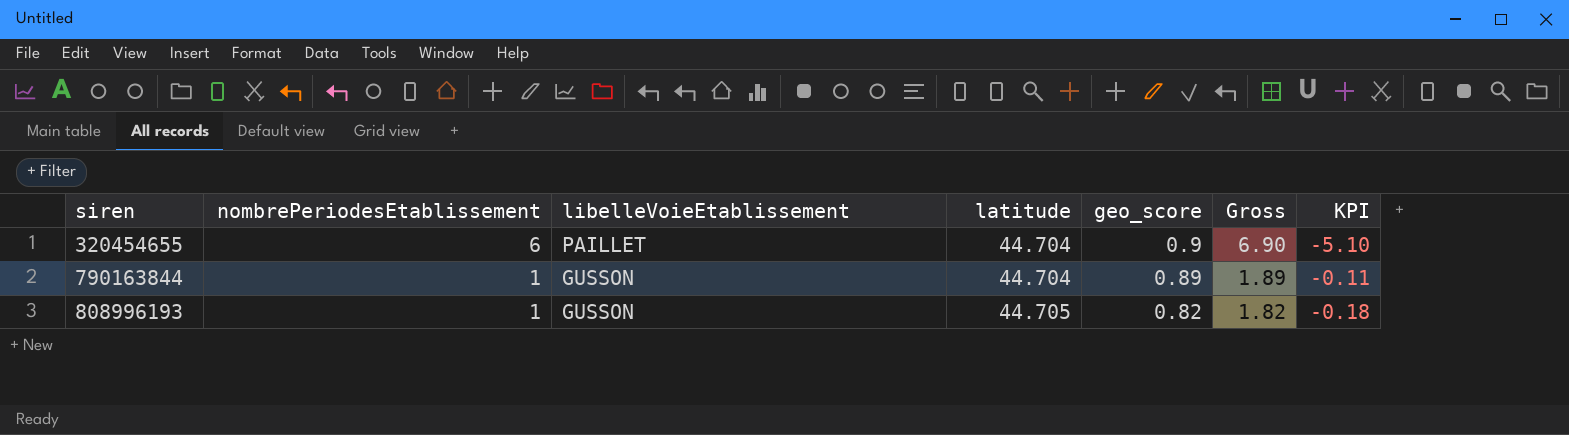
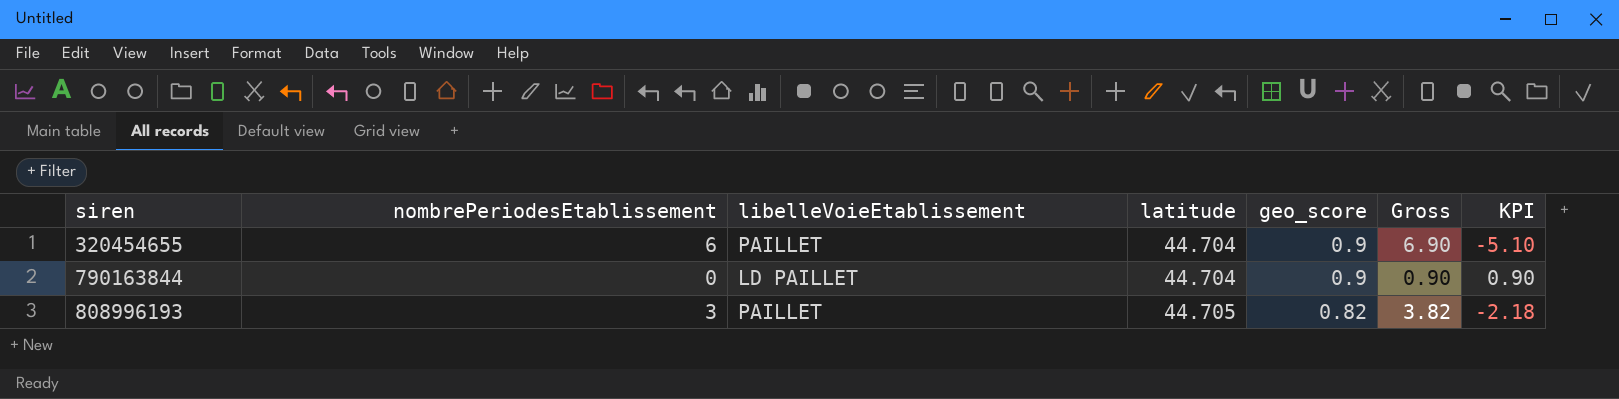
790163844 | nombrePeriodesEtablissement: 1 -> 0
790163844 | libelleVoieEtablissement: GUSSON -> LD PAILLET
790163844 | geo_score: 0.89 -> 0.9
790163844 | Gross: 1.89 -> 0.90
790163844 | KPI: -0.11 -> 0.90
808996193 | nombrePeriodesEtablissement: 1 -> 3
808996193 | libelleVoieEtablissement: GUSSON -> PAILLET
808996193 | Gross: 1.82 -> 3.82
808996193 | KPI: -0.18 -> -2.18

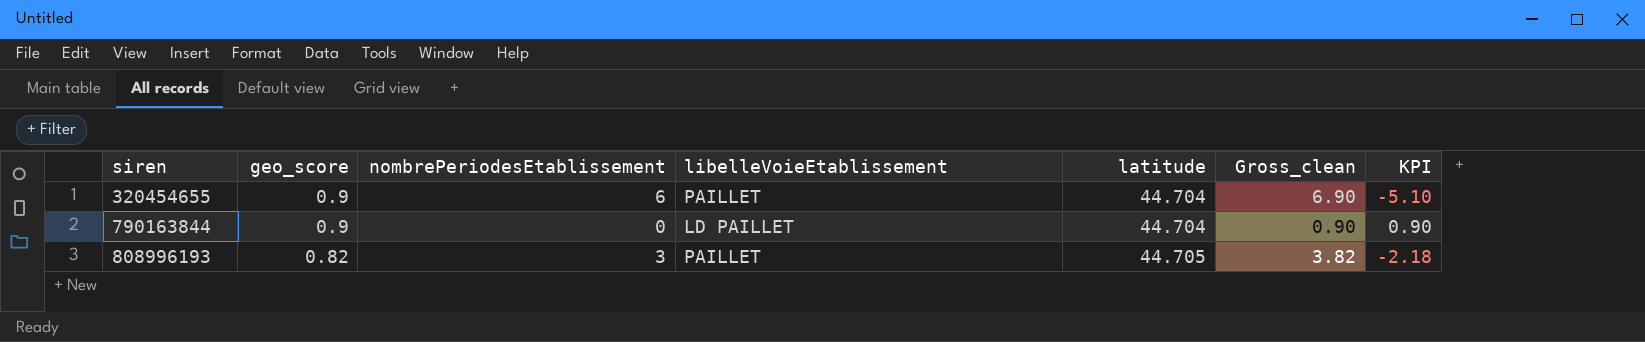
column geo_score | position: 5 -> 2
column name: Gross -> Gross_clean

